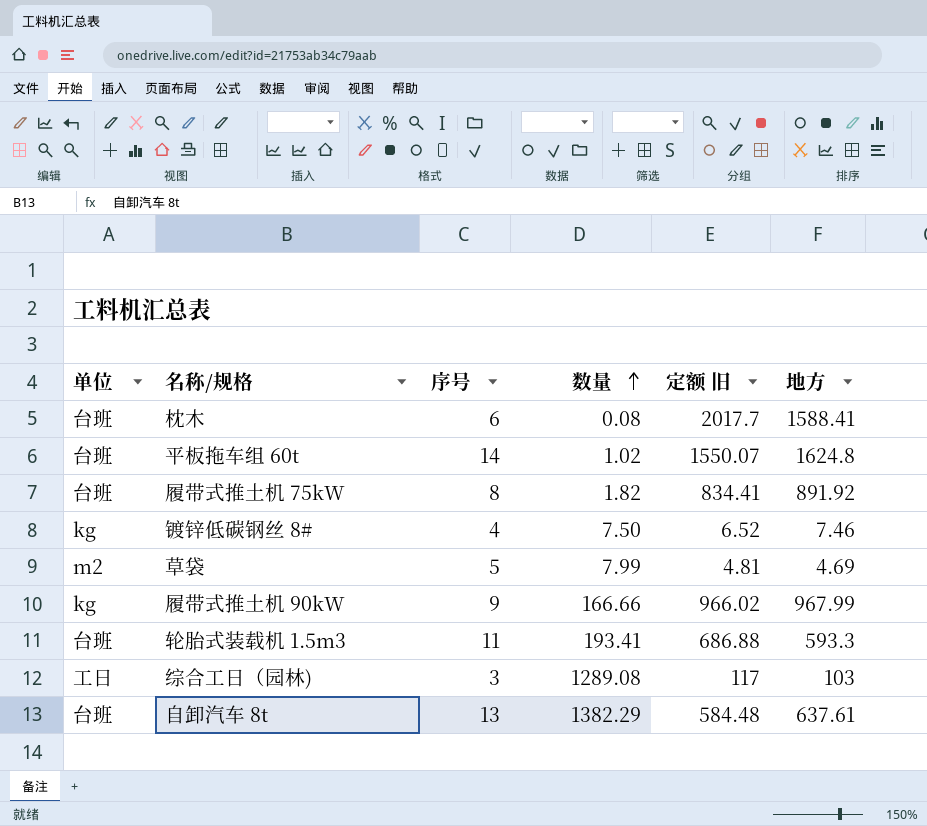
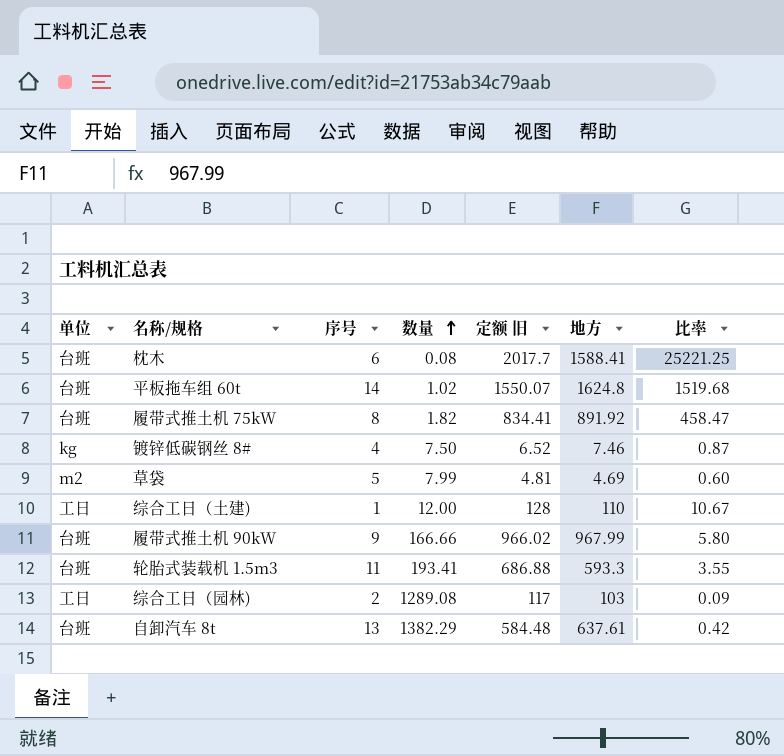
column 比率 | formula: none -> [定额 旧] / [数量]
row 综合工日（土建): none -> 工日 | 1 | 12.00 | 128 | 110 | 10.67
履带式推土机 90kW | 单位: kg -> 台班
综合工日（园林) | 序号: 3 -> 2

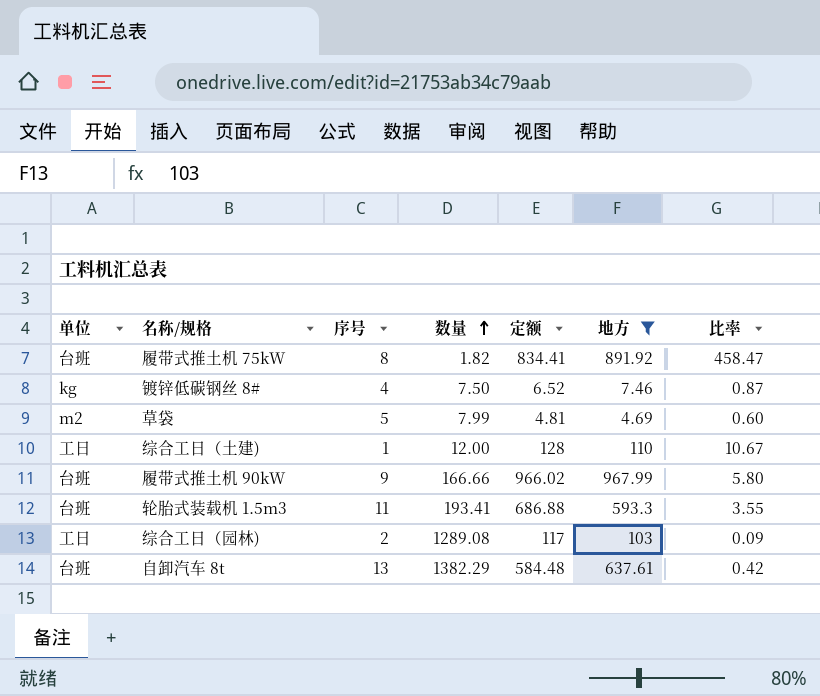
filter: none -> 地方 <= 967.99
column name: 定额 旧 -> 定额

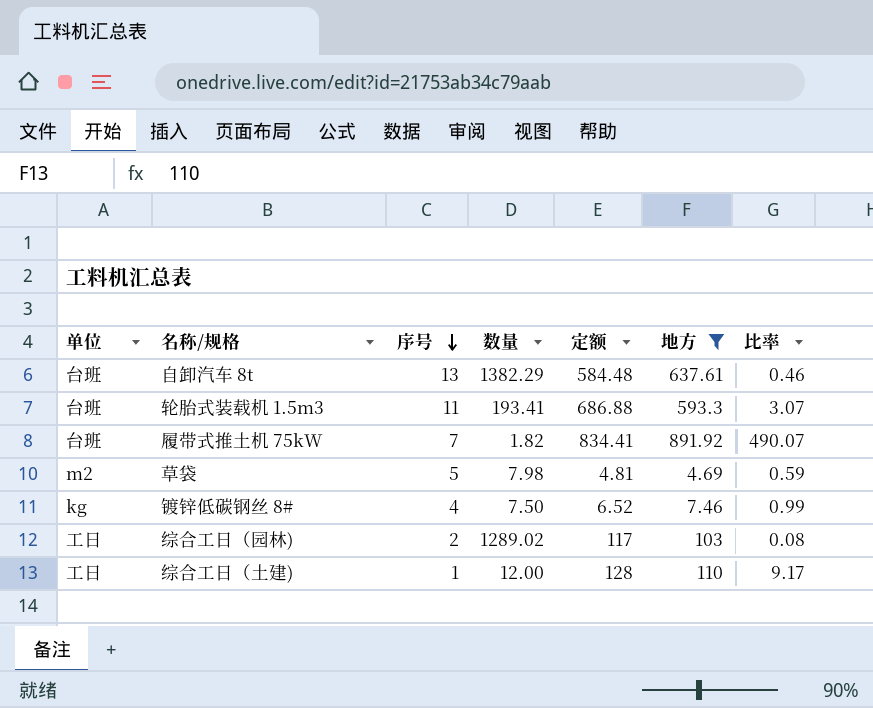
row order: 数量 ascending -> 序号 descending
column 比率 | formula: [定额] / [数量] -> [地方] / [数量]
row 履带式推土机 90kW: 台班 | 9 | 166.66 | 966.02 | 967.99 | 5.80 -> none
履带式推土机 75kW | 序号: 8 -> 7
草袋 | 数量: 7.99 -> 7.98
综合工日（园林) | 数量: 1289.08 -> 1289.02

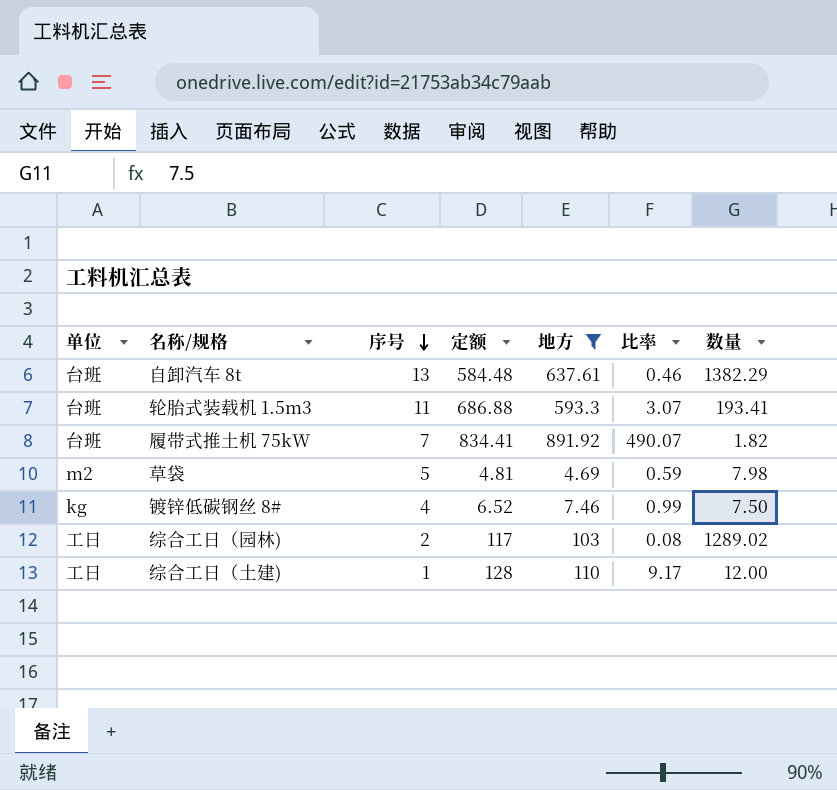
column 数量 | position: 4 -> 7

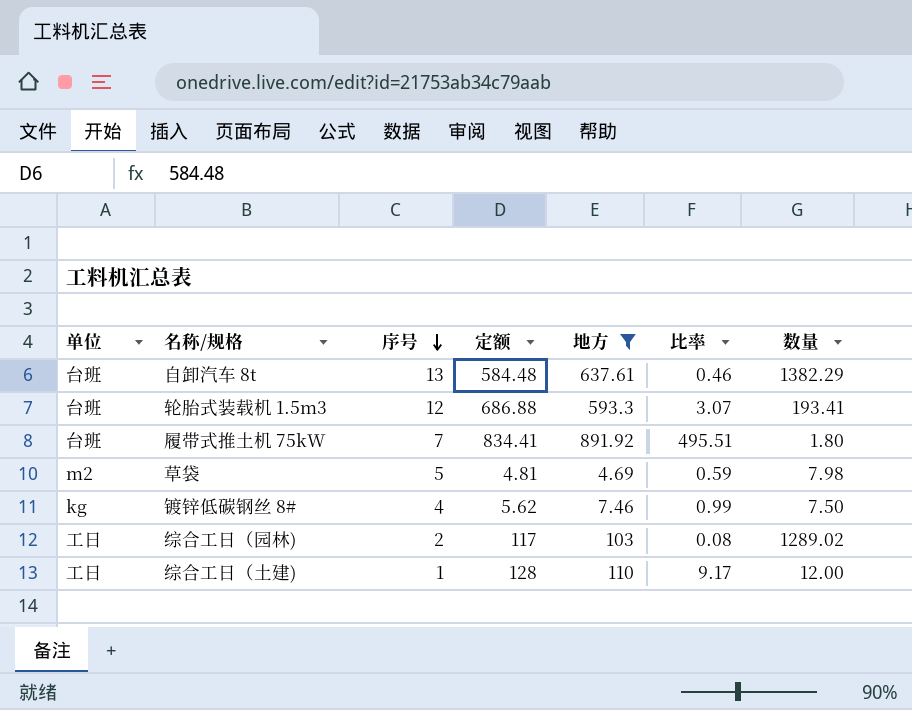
轮胎式装载机 1.5m3 | 序号: 11 -> 12
履带式推土机 75kW | 比率: 490.07 -> 495.51
履带式推土机 75kW | 数量: 1.82 -> 1.80
镀锌低碳钢丝 8# | 定额: 6.52 -> 5.62

